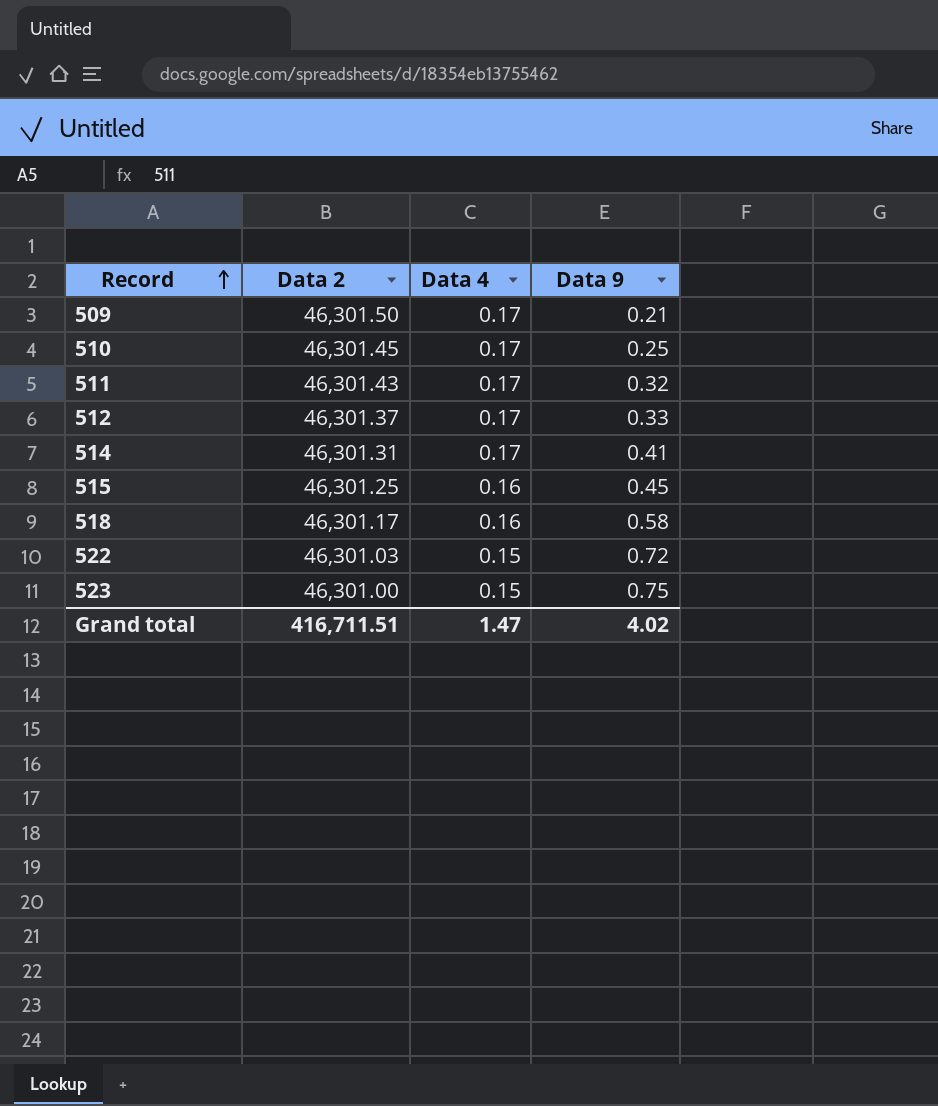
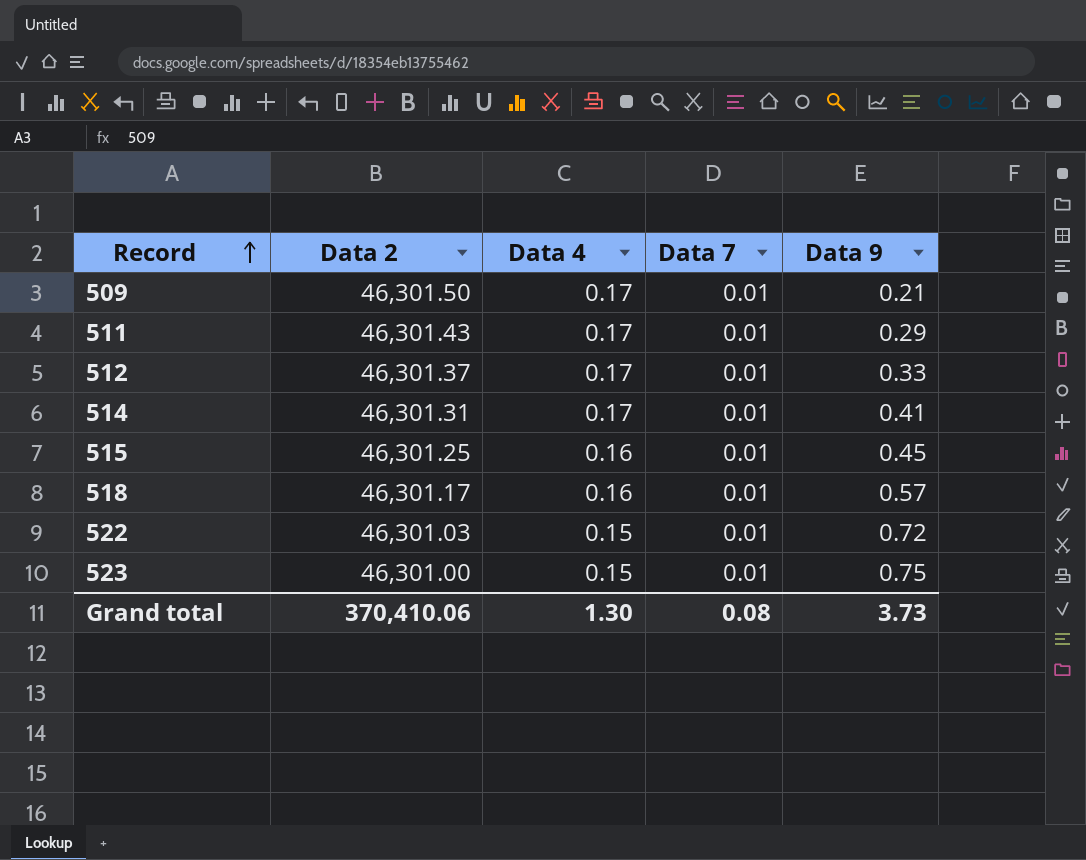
column Data 7 | position: none -> 4
row 510: 46,301.45 | 0.17 | 0.25 -> none
511 | Data 9: 0.32 -> 0.29
518 | Data 9: 0.58 -> 0.57
Grand total | Data 2: 416,711.51 -> 370,410.06
Grand total | Data 4: 1.47 -> 1.30
Grand total | Data 9: 4.02 -> 3.73

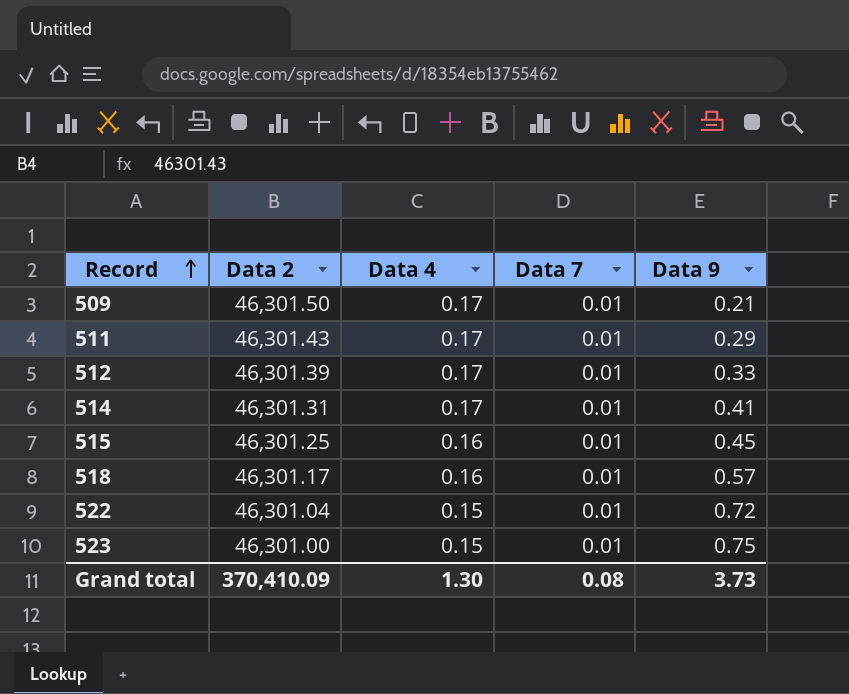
512 | Data 2: 46,301.37 -> 46,301.39
522 | Data 2: 46,301.03 -> 46,301.04
Grand total | Data 2: 370,410.06 -> 370,410.09

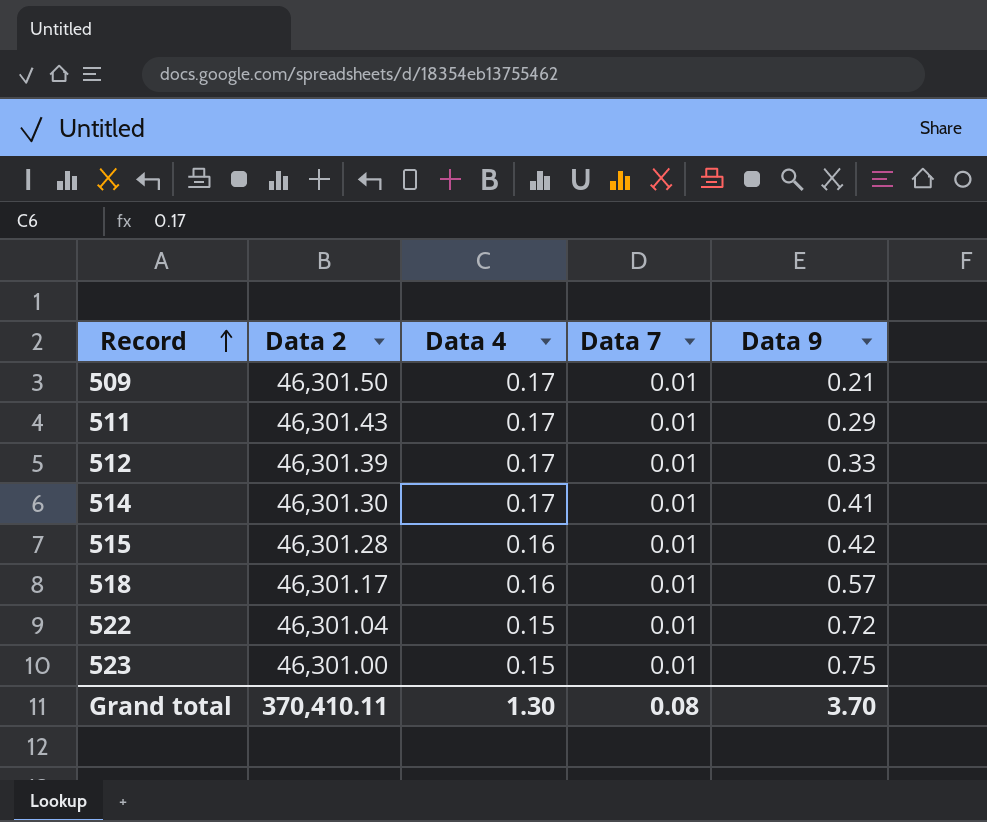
514 | Data 2: 46,301.31 -> 46,301.30
515 | Data 2: 46,301.25 -> 46,301.28
515 | Data 9: 0.45 -> 0.42
Grand total | Data 2: 370,410.09 -> 370,410.11
Grand total | Data 9: 3.73 -> 3.70

